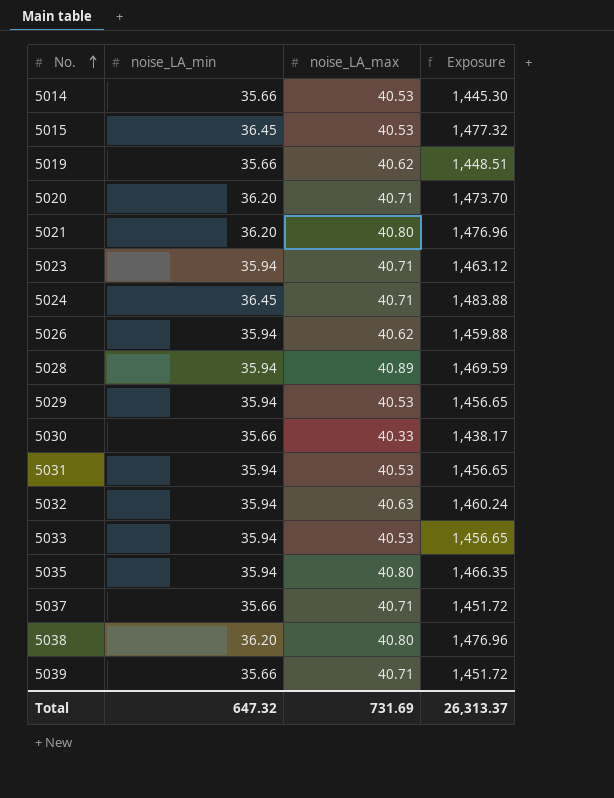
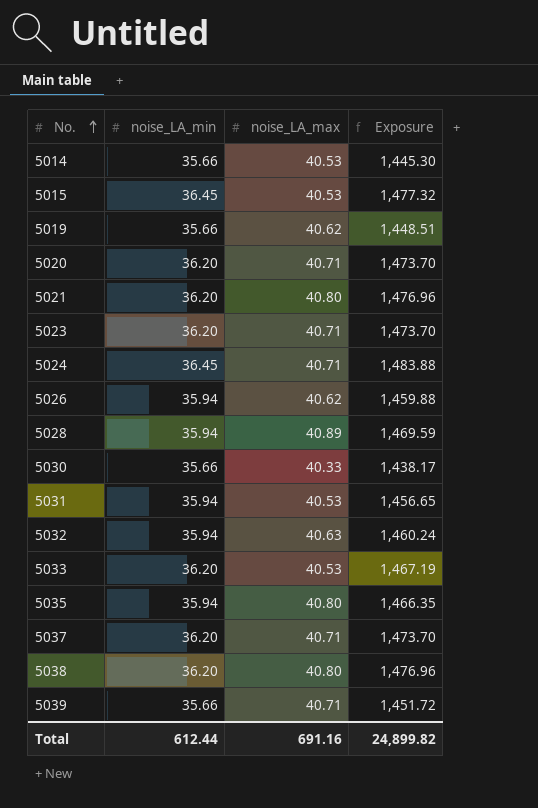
row 5029: 35.94 | 40.53 | 1,456.65 -> none
5023 | noise_LA_min: 35.94 -> 36.20
5023 | Exposure: 1,463.12 -> 1,473.70
5033 | noise_LA_min: 35.94 -> 36.20
5033 | Exposure: 1,456.65 -> 1,467.19
5037 | noise_LA_min: 35.66 -> 36.20
5037 | Exposure: 1,451.72 -> 1,473.70
Total | noise_LA_min: 647.32 -> 612.44
Total | noise_LA_max: 731.69 -> 691.16
Total | Exposure: 26,313.37 -> 24,899.82

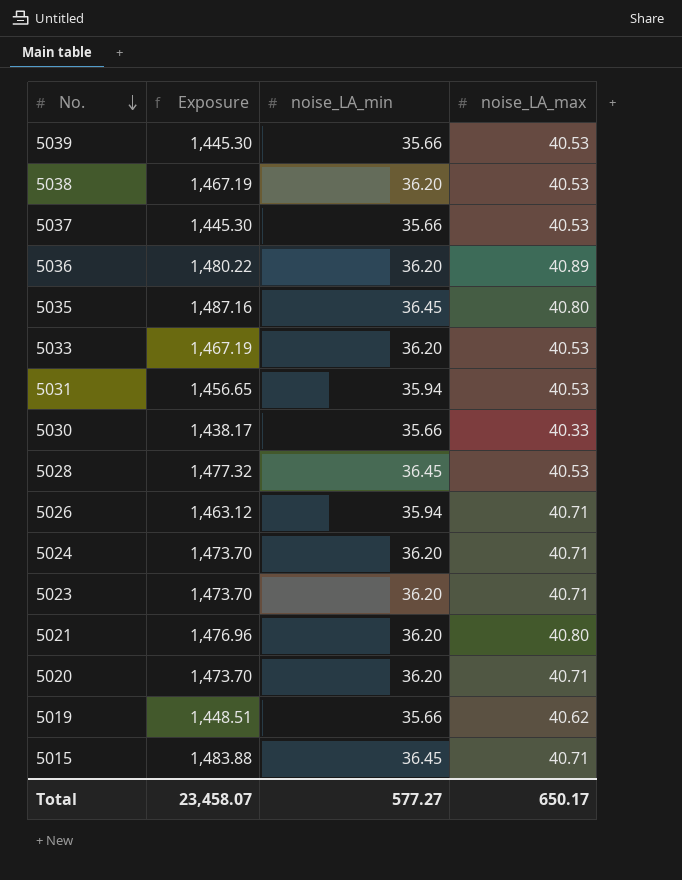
row order: No. ascending -> No. descending
column Exposure | position: 4 -> 2
row 5014: 35.66 | 40.53 | 1,445.30 -> none
row 5032: 35.94 | 40.63 | 1,460.24 -> none
5039 | Exposure: 1,451.72 -> 1,445.30
5039 | noise_LA_max: 40.71 -> 40.53
5038 | Exposure: 1,476.96 -> 1,467.19
5038 | noise_LA_max: 40.80 -> 40.53
5037 | Exposure: 1,473.70 -> 1,445.30
5037 | noise_LA_min: 36.20 -> 35.66
5037 | noise_LA_max: 40.71 -> 40.53
row 5036: none -> 1,480.22 | 36.20 | 40.89
5035 | Exposure: 1,466.35 -> 1,487.16
5035 | noise_LA_min: 35.94 -> 36.45
5028 | Exposure: 1,469.59 -> 1,477.32
5028 | noise_LA_min: 35.94 -> 36.45
5028 | noise_LA_max: 40.89 -> 40.53
5026 | Exposure: 1,459.88 -> 1,463.12
5026 | noise_LA_max: 40.62 -> 40.71
5024 | Exposure: 1,483.88 -> 1,473.70
5024 | noise_LA_min: 36.45 -> 36.20
5015 | Exposure: 1,477.32 -> 1,483.88
5015 | noise_LA_max: 40.53 -> 40.71
Total | Exposure: 24,899.82 -> 23,458.07
Total | noise_LA_min: 612.44 -> 577.27
Total | noise_LA_max: 691.16 -> 650.17

